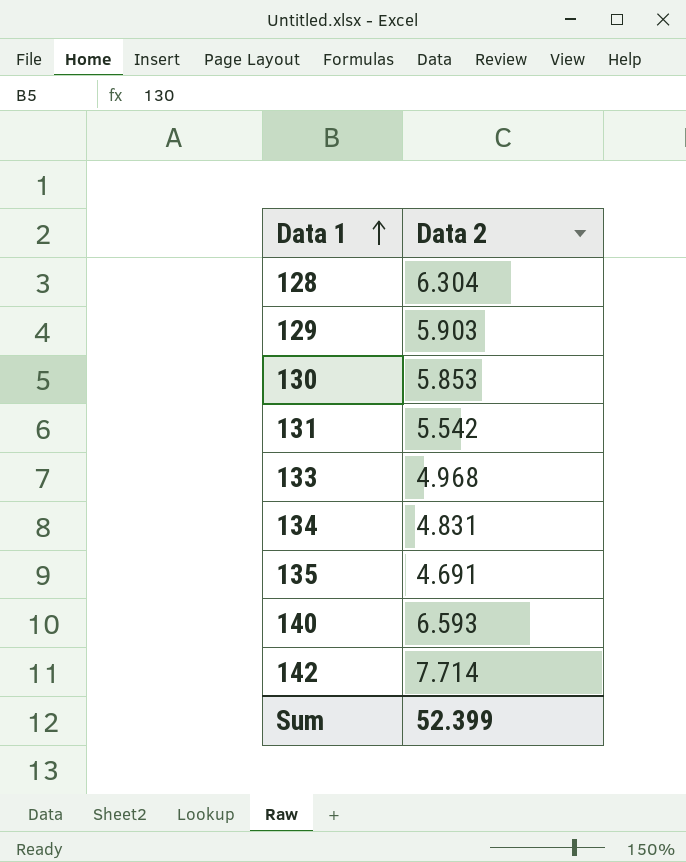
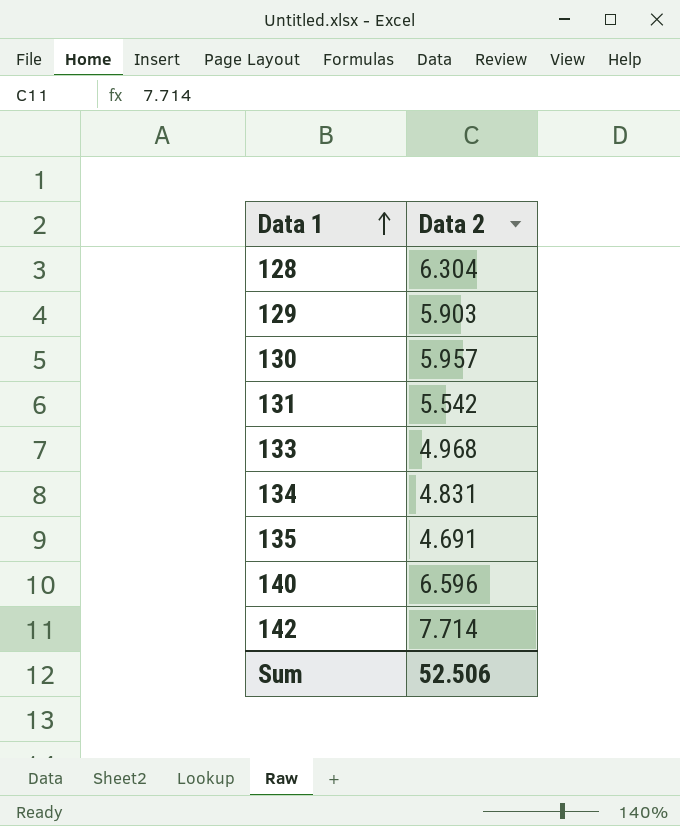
130 | Data 2: 5.853 -> 5.957
140 | Data 2: 6.593 -> 6.596
Sum | Data 2: 52.399 -> 52.506

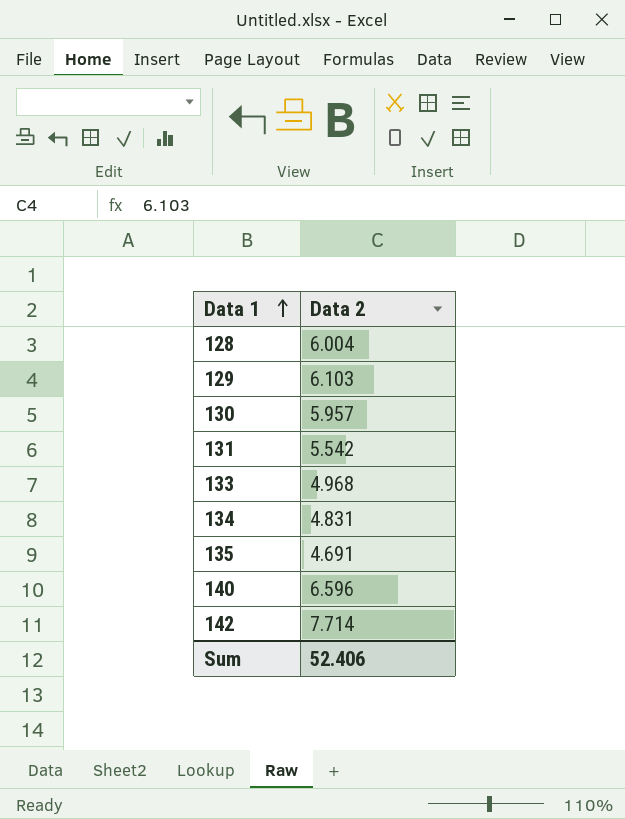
128 | Data 2: 6.304 -> 6.004
129 | Data 2: 5.903 -> 6.103
Sum | Data 2: 52.506 -> 52.406

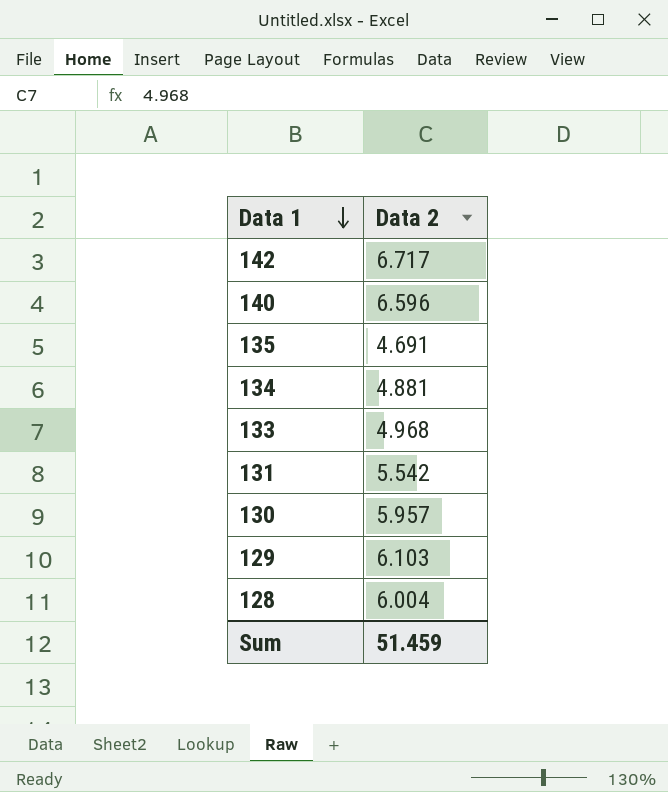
row order: Data 1 ascending -> Data 1 descending
142 | Data 2: 7.714 -> 6.717
134 | Data 2: 4.831 -> 4.881
Sum | Data 2: 52.406 -> 51.459

